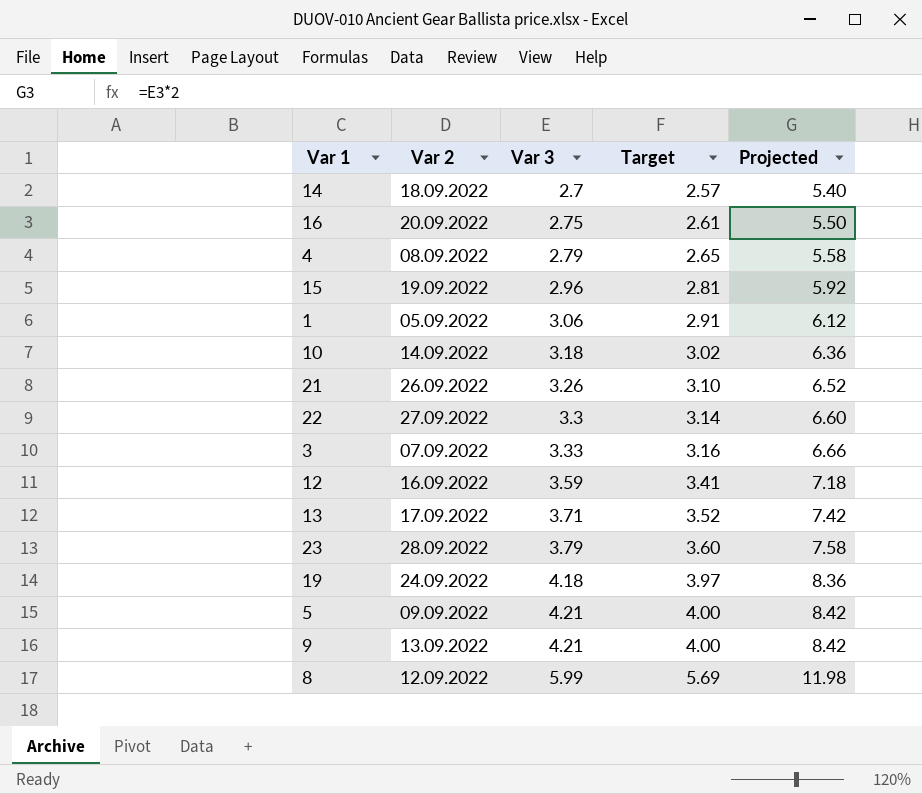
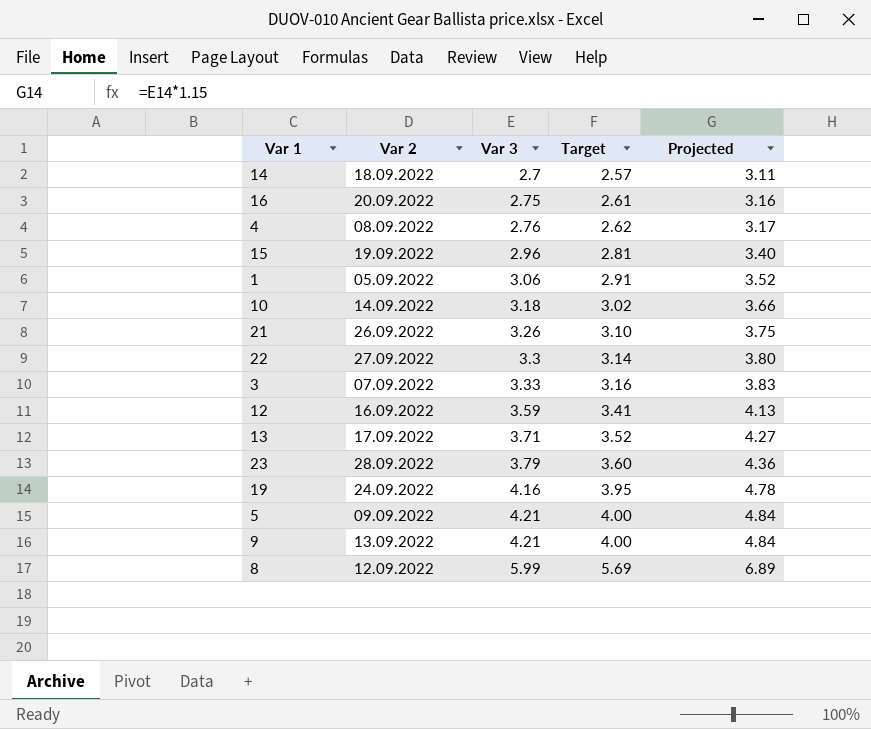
column Projected | formula: [Var 3] * 2 -> [Var 3] * 1.15
4 | Var 3: 2.79 -> 2.76
4 | Target: 2.65 -> 2.62
19 | Var 3: 4.18 -> 4.16
19 | Target: 3.97 -> 3.95

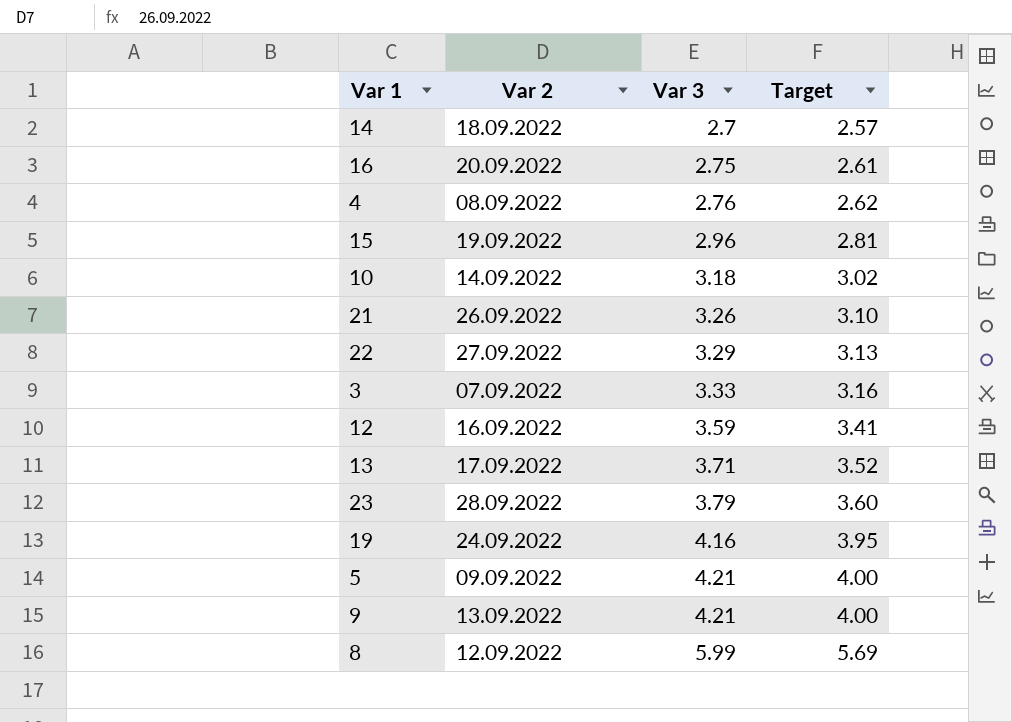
column Projected | formula: [Var 3] * 1.15 -> none
row 1: 05.09.2022 | 3.06 | 2.91 | 3.52 -> none
22 | Var 3: 3.3 -> 3.29
22 | Target: 3.14 -> 3.13

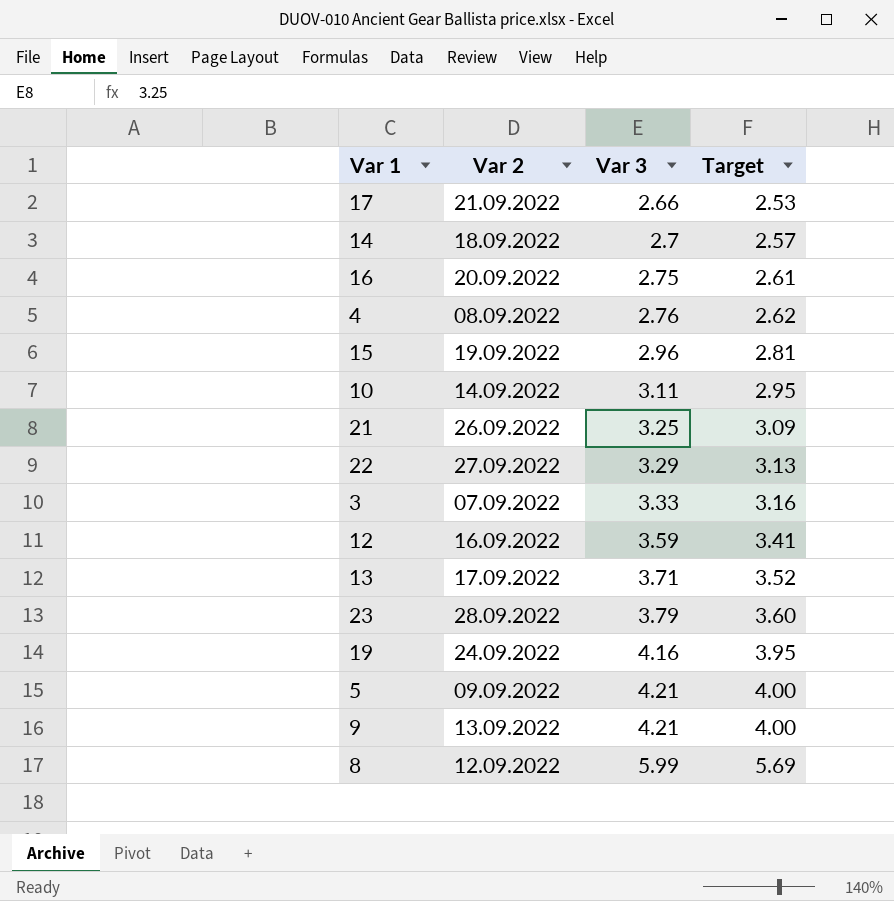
row 17: none -> 21.09.2022 | 2.66 | 2.53
10 | Var 3: 3.18 -> 3.11
10 | Target: 3.02 -> 2.95
21 | Var 3: 3.26 -> 3.25
21 | Target: 3.10 -> 3.09

